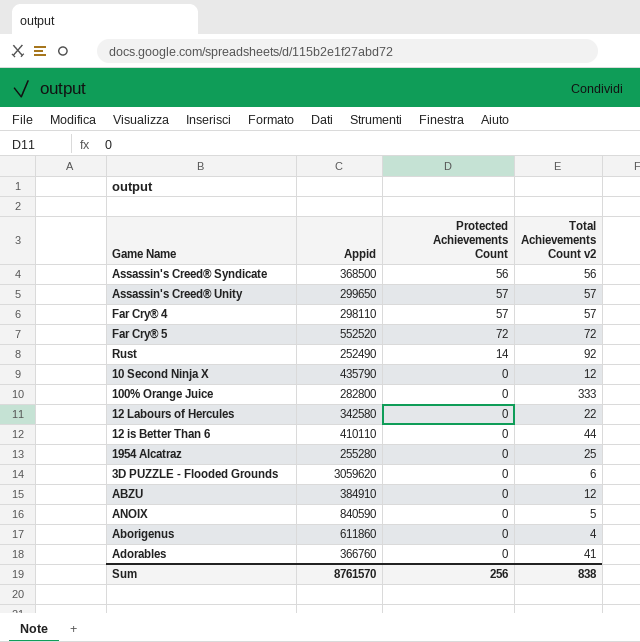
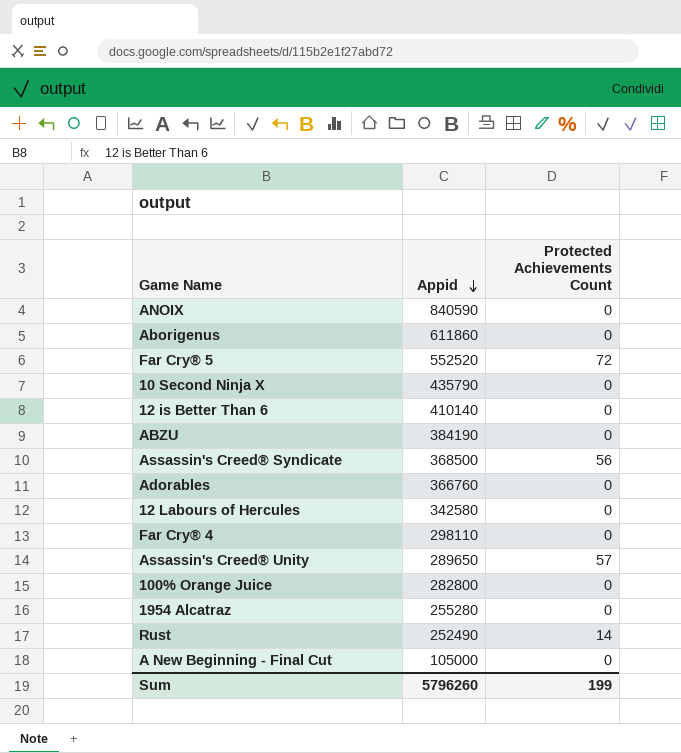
row order: none -> Appid descending
column Total Achievements Count v2 | position: 4 -> none
row 3D PUZZLE - Flooded Grounds: 3059620 | 0 | 6 -> none
12 is Better Than 6 | Appid: 410110 -> 410140
ABZU | Appid: 384910 -> 384190
Far Cry® 4 | Protected Achievements Count: 57 -> 0
Assassin's Creed® Unity | Appid: 299650 -> 289650
row A New Beginning - Final Cut: none -> 105000 | 0
Sum | Appid: 8761570 -> 5796260
Sum | Protected Achievements Count: 256 -> 199

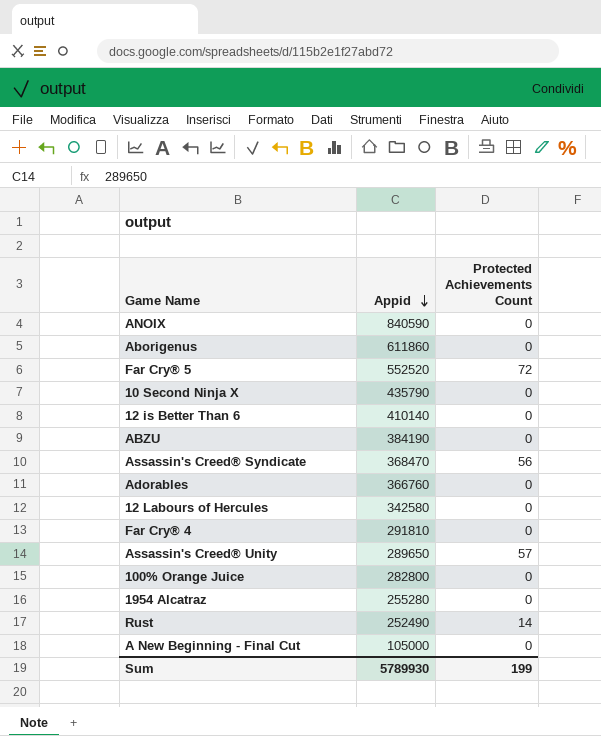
Assassin's Creed® Syndicate | Appid: 368500 -> 368470
Far Cry® 4 | Appid: 298110 -> 291810
Sum | Appid: 5796260 -> 5789930

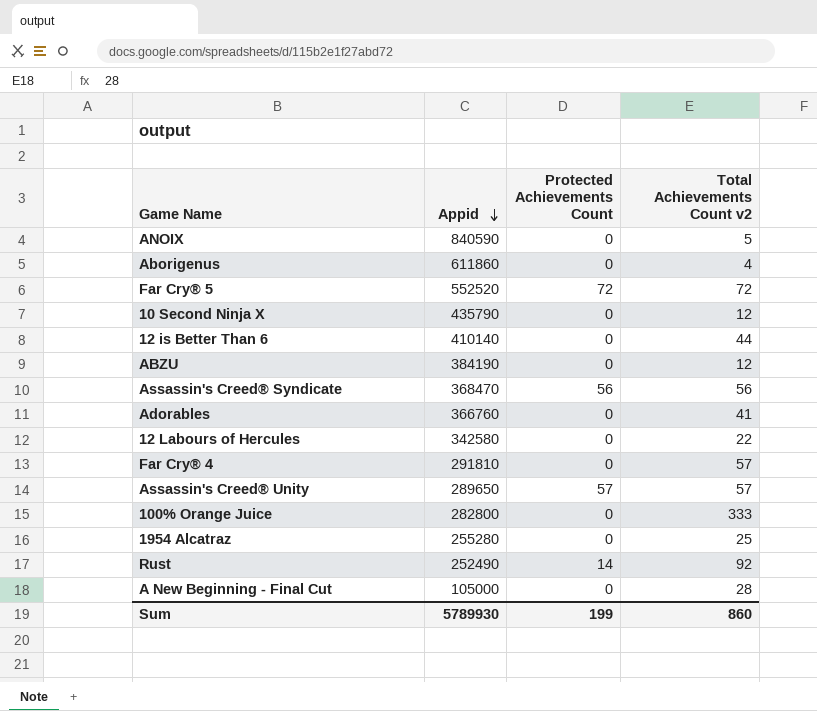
column Total Achievements Count v2 | position: none -> 4

